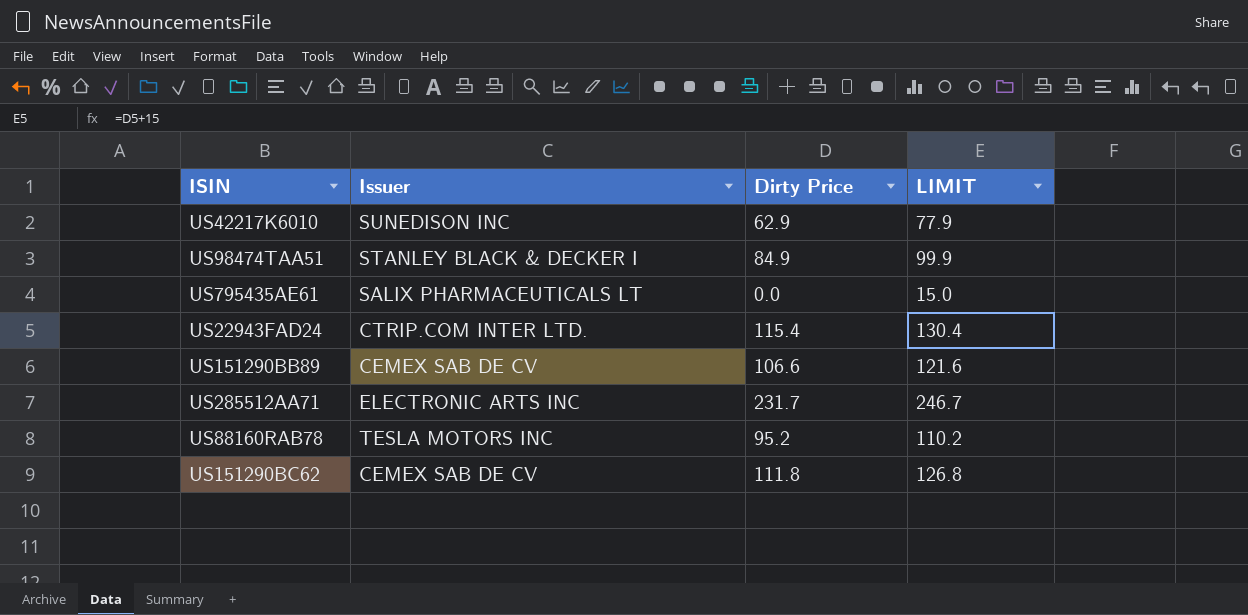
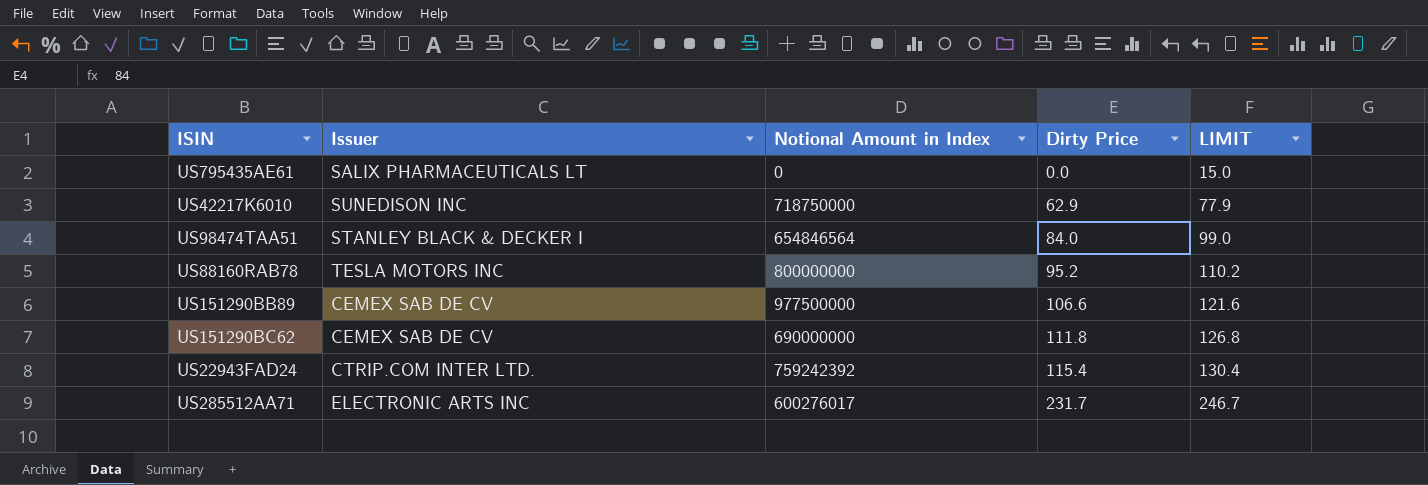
row order: none -> Dirty Price ascending
column Notional Amount in Index | position: none -> 3
US98474TAA51 | Dirty Price: 84.9 -> 84.0
US98474TAA51 | LIMIT: 99.9 -> 99.0

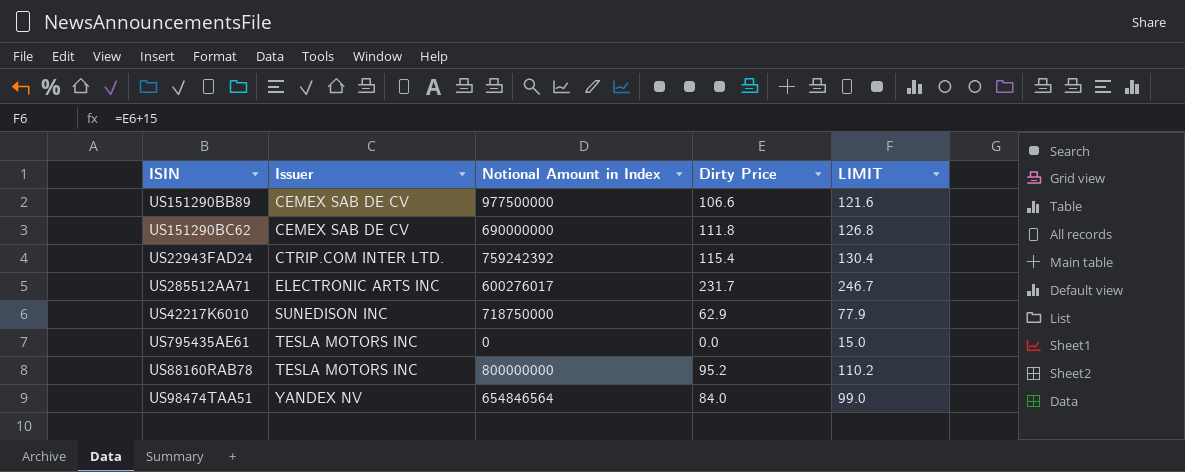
row order: Dirty Price ascending -> Issuer ascending
US795435AE61 | Issuer: SALIX PHARMACEUTICALS LT -> TESLA MOTORS INC
US98474TAA51 | Issuer: STANLEY BLACK & DECKER I -> YANDEX NV

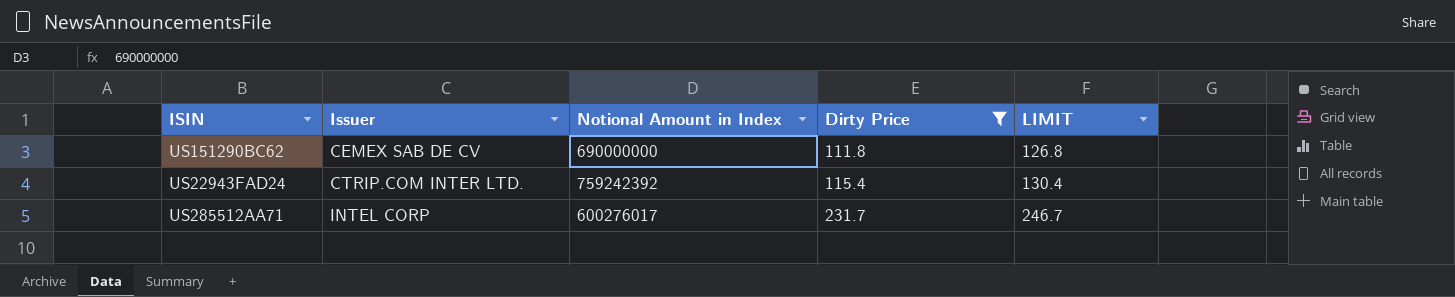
filter: none -> Dirty Price >= 111.8
US285512AA71 | Issuer: ELECTRONIC ARTS INC -> INTEL CORP

